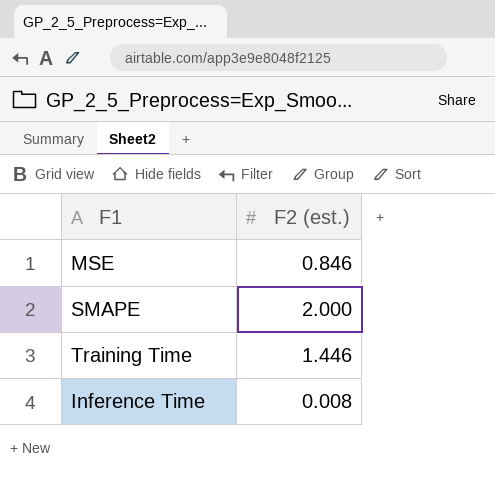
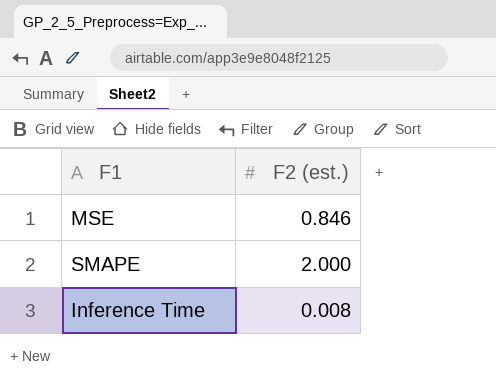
row Training Time: 1.446 -> none

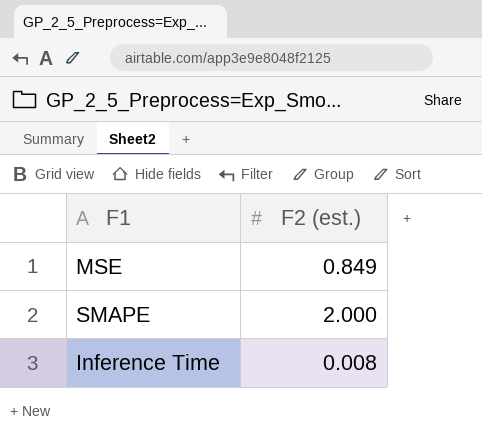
MSE | F2 (est.): 0.846 -> 0.849

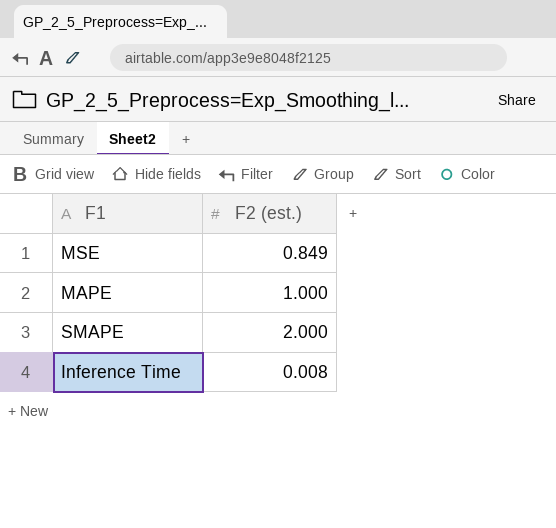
row MAPE: none -> 1.000

